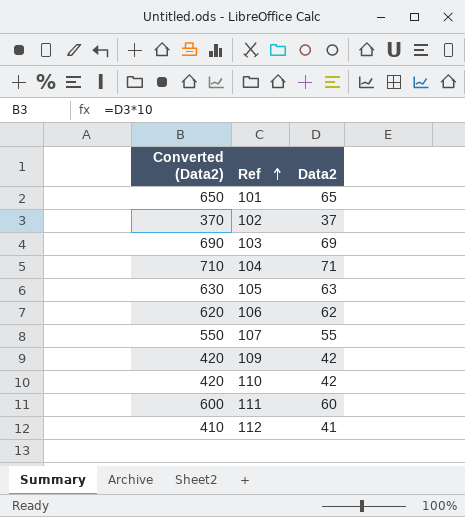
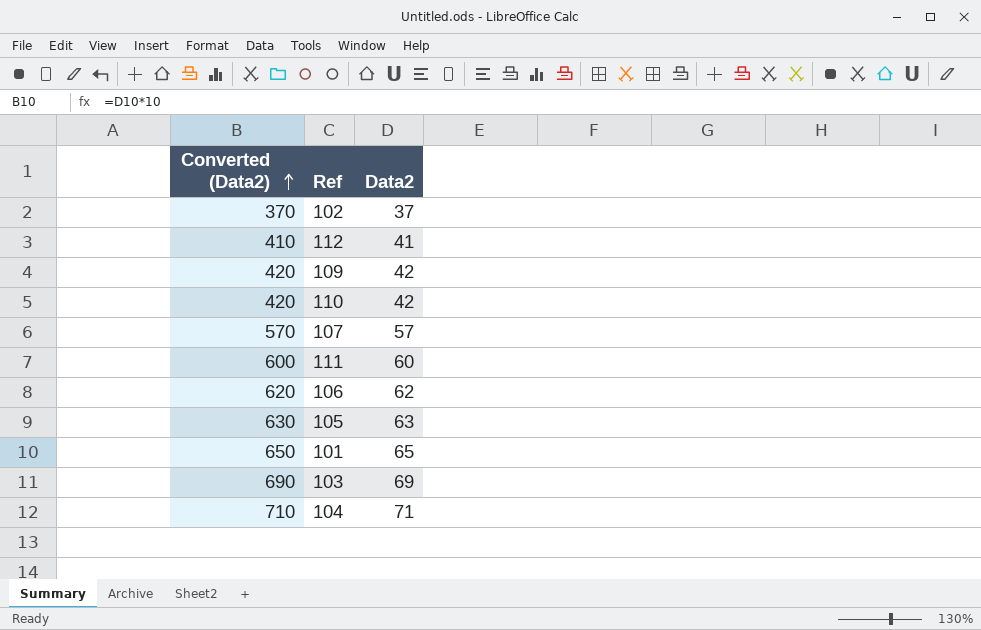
row order: Ref ascending -> Converted (Data2) ascending
107 | Converted (Data2): 550 -> 570
107 | Data2: 55 -> 57

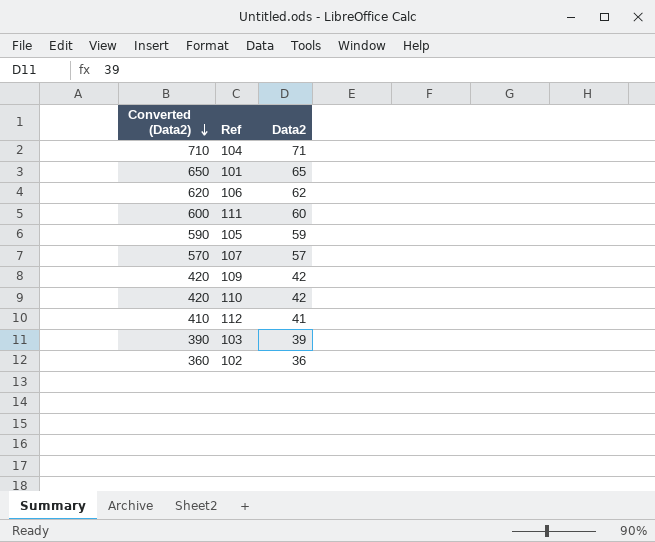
row order: Converted (Data2) ascending -> Converted (Data2) descending
105 | Converted (Data2): 630 -> 590
105 | Data2: 63 -> 59
103 | Converted (Data2): 690 -> 390
103 | Data2: 69 -> 39
102 | Converted (Data2): 370 -> 360
102 | Data2: 37 -> 36

